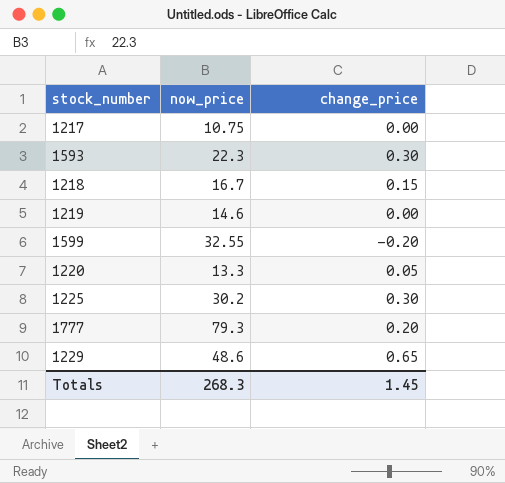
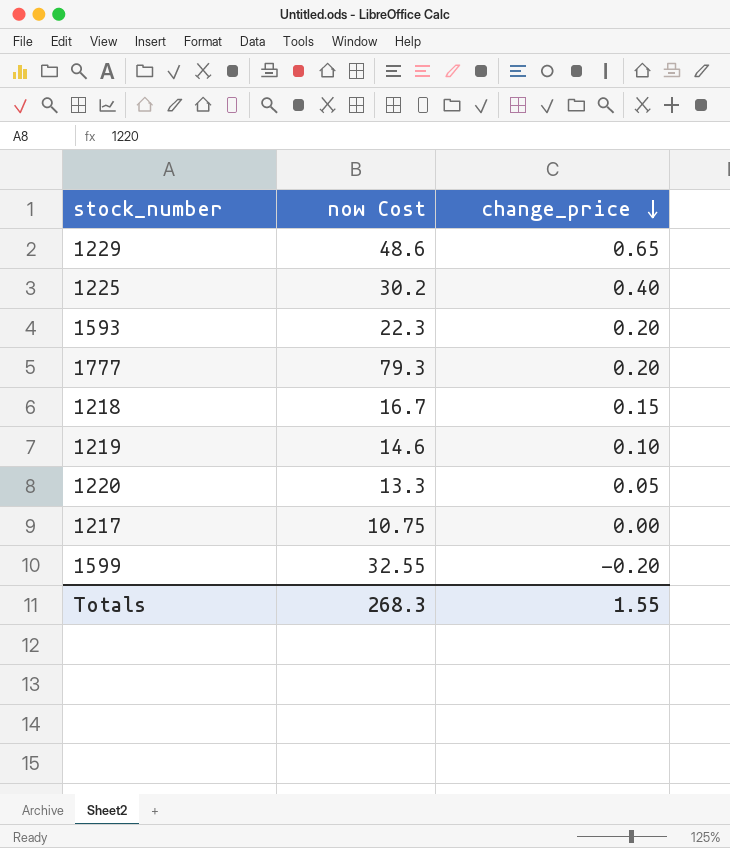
row order: none -> change_price descending
column name: now_price -> now Cost
1225 | change_price: 0.30 -> 0.40
1593 | change_price: 0.30 -> 0.20
1219 | change_price: 0.00 -> 0.10
Totals | change_price: 1.45 -> 1.55

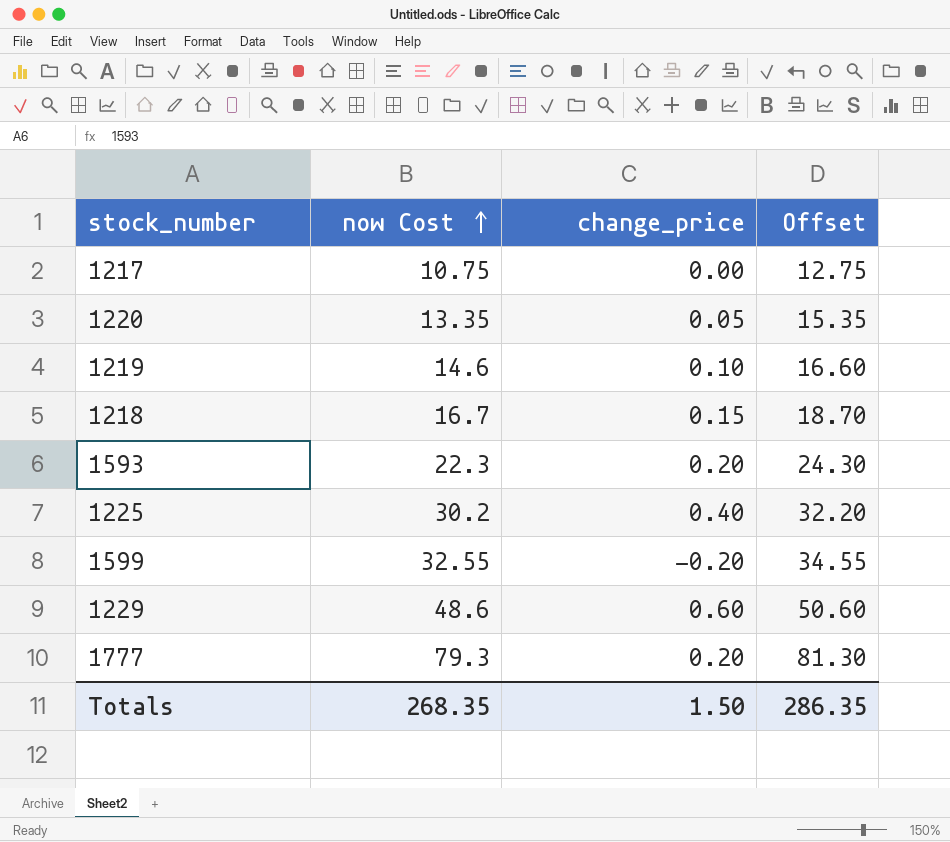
row order: change_price descending -> now Cost ascending
column Offset | formula: none -> [now Cost] + 2
1220 | now Cost: 13.3 -> 13.35
1229 | change_price: 0.65 -> 0.60
Totals | now Cost: 268.3 -> 268.35
Totals | change_price: 1.55 -> 1.50

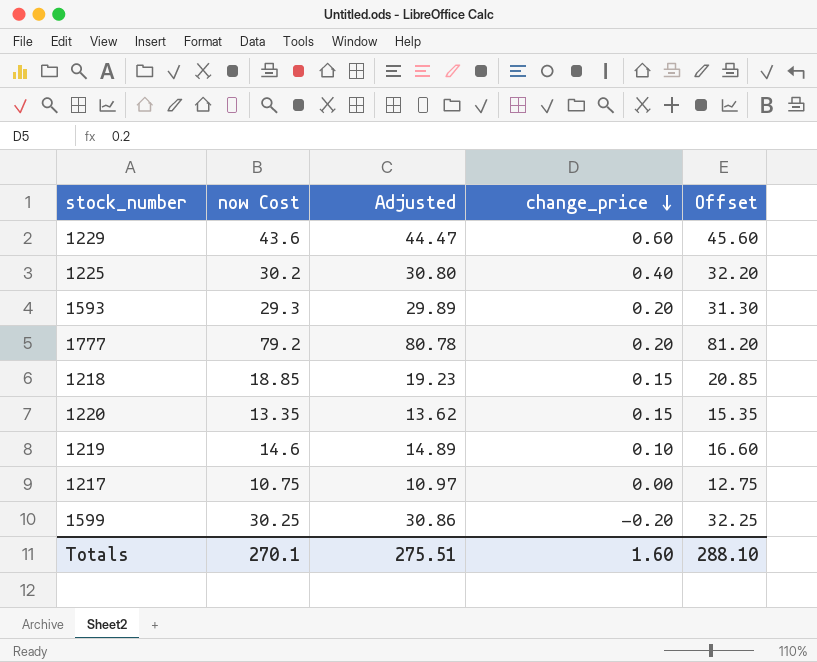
row order: now Cost ascending -> change_price descending
column Adjusted | formula: none -> [now Cost] * 1.02
1229 | now Cost: 48.6 -> 43.6
1229 | Offset: 50.60 -> 45.60
1593 | now Cost: 22.3 -> 29.3
1593 | Offset: 24.30 -> 31.30
1777 | now Cost: 79.3 -> 79.2
1777 | Offset: 81.30 -> 81.20
1218 | now Cost: 16.7 -> 18.85
1218 | Offset: 18.70 -> 20.85
1220 | change_price: 0.05 -> 0.15
1599 | now Cost: 32.55 -> 30.25
1599 | Offset: 34.55 -> 32.25
Totals | now Cost: 268.35 -> 270.1
Totals | change_price: 1.50 -> 1.60
Totals | Offset: 286.35 -> 288.10

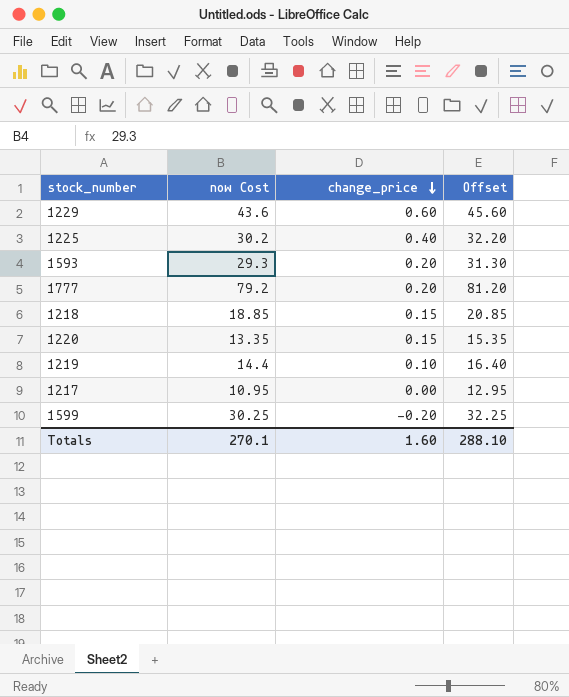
column Adjusted | formula: [now Cost] * 1.02 -> none
1219 | now Cost: 14.6 -> 14.4
1219 | Offset: 16.60 -> 16.40
1217 | now Cost: 10.75 -> 10.95
1217 | Offset: 12.75 -> 12.95

